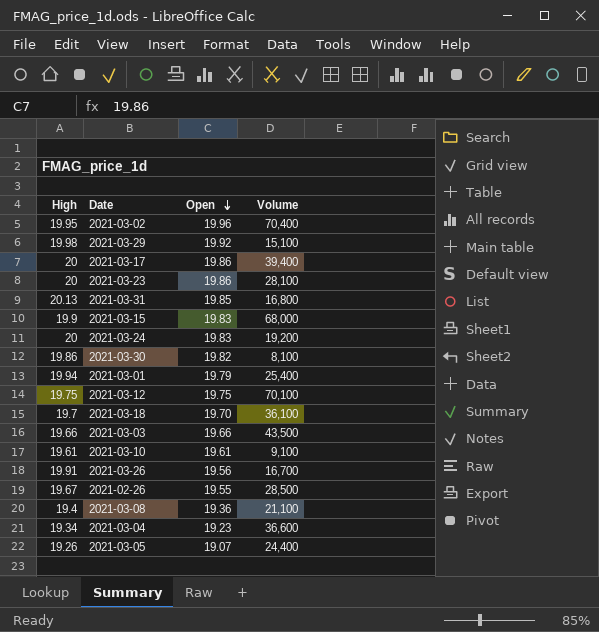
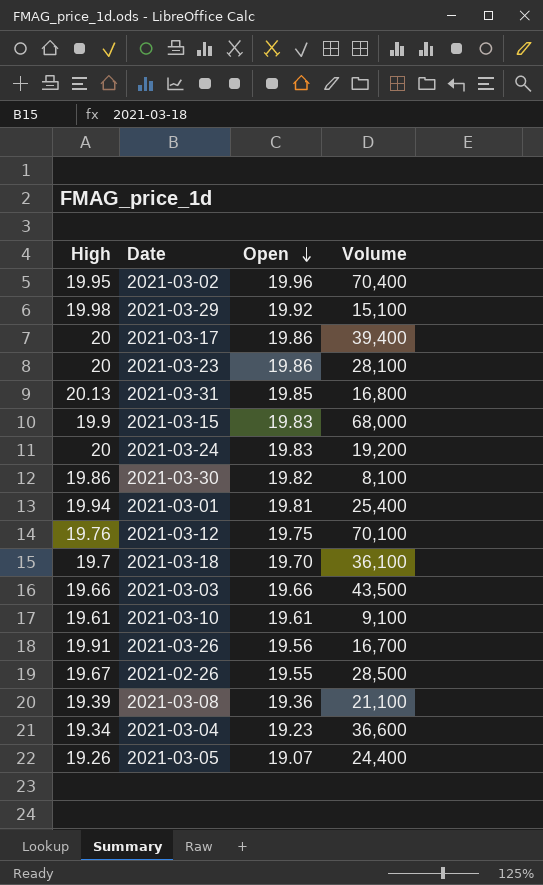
2021-03-01 | Open: 19.79 -> 19.81
2021-03-12 | High: 19.75 -> 19.76
2021-03-08 | High: 19.4 -> 19.39

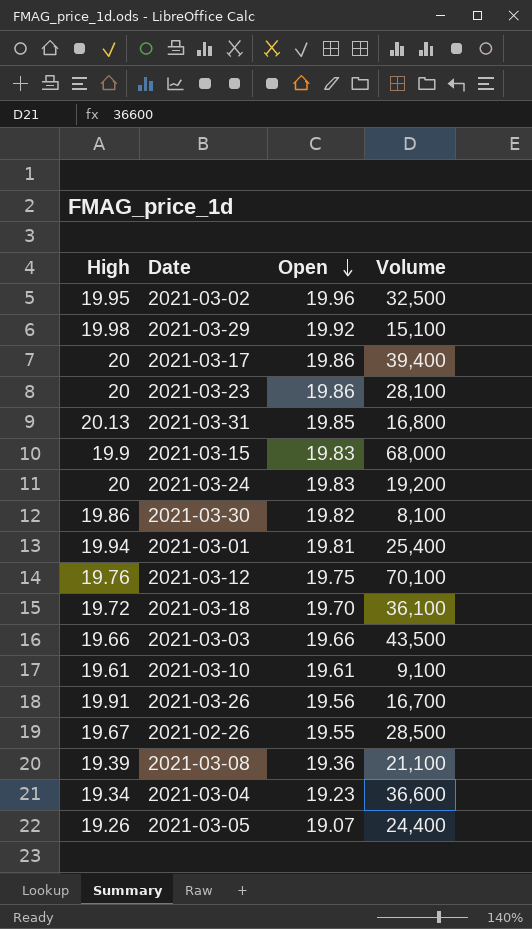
2021-03-02 | Volume: 70,400 -> 32,500
2021-03-18 | High: 19.7 -> 19.72

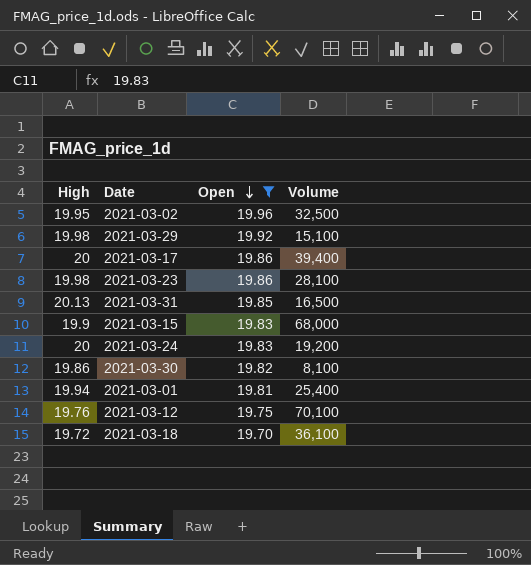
filter: none -> Open >= 19.70
2021-03-23 | High: 20 -> 19.98
2021-03-31 | Volume: 16,800 -> 16,500

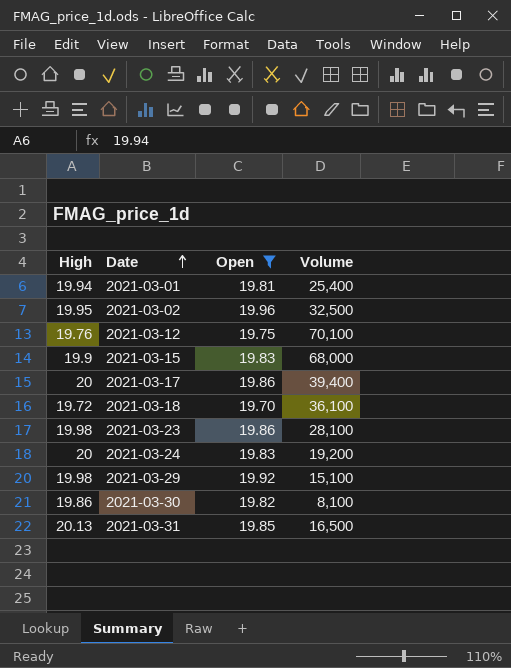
row order: Open descending -> Date ascending

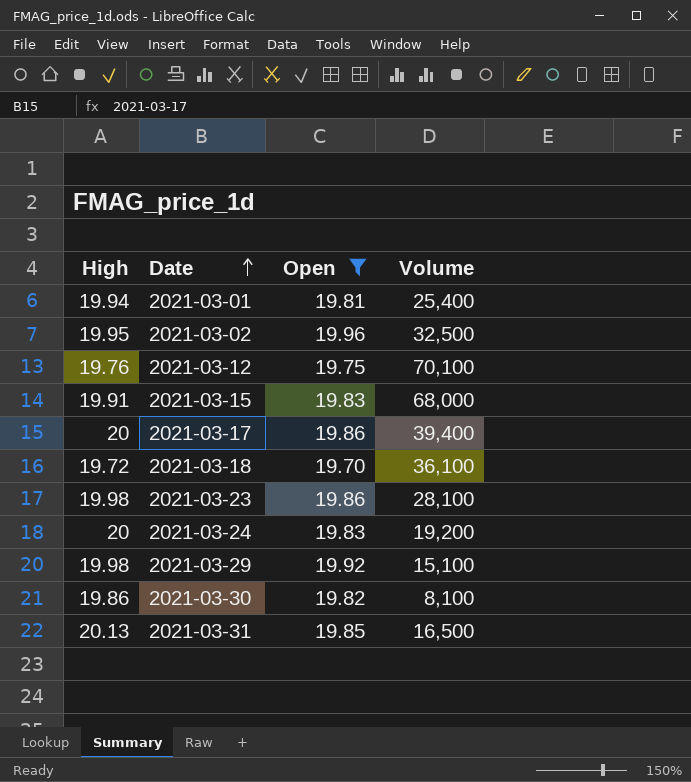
2021-03-15 | High: 19.9 -> 19.91

